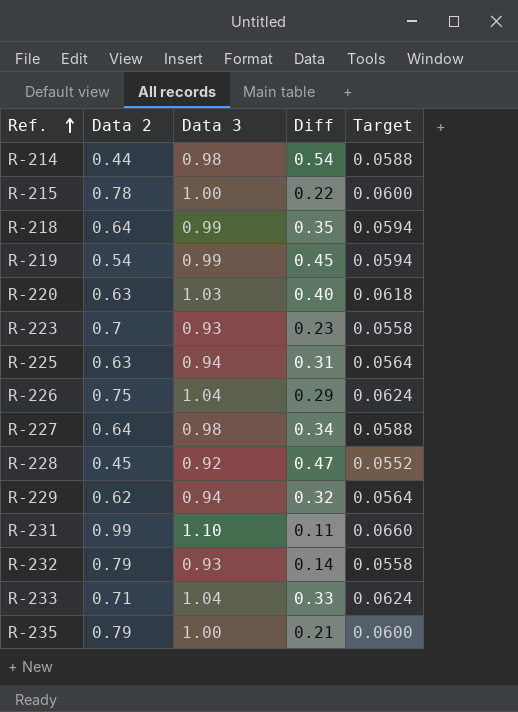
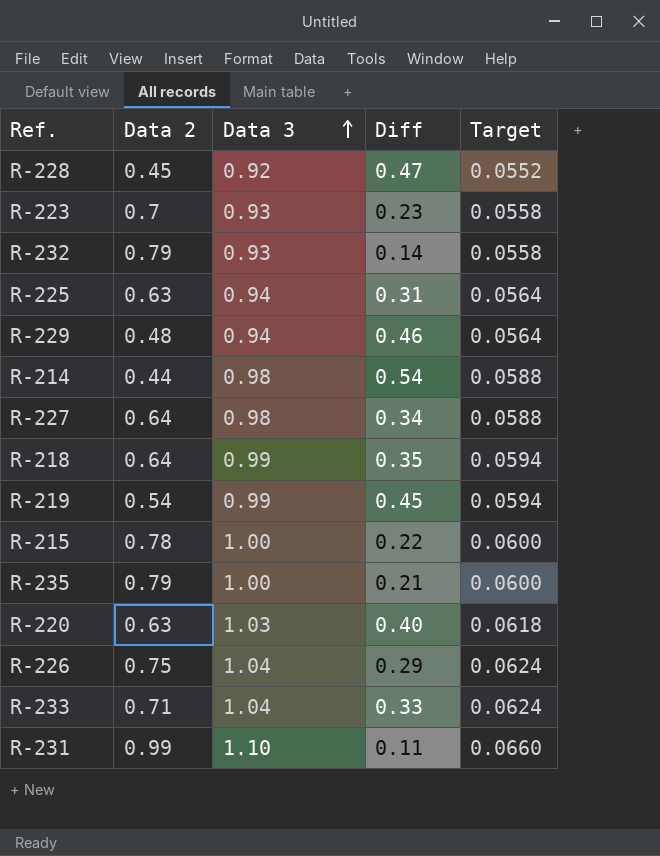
row order: Ref. ascending -> Data 3 ascending
R-229 | Data 2: 0.62 -> 0.48
R-229 | Diff: 0.32 -> 0.46

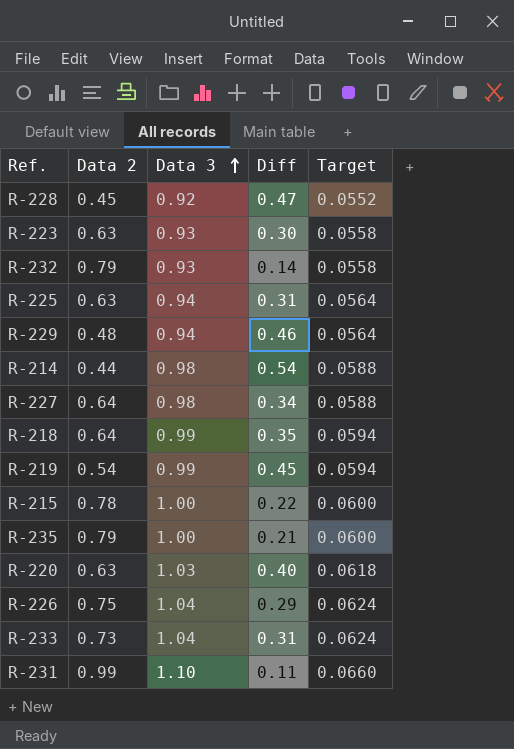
R-223 | Data 2: 0.7 -> 0.63
R-223 | Diff: 0.23 -> 0.30
R-233 | Data 2: 0.71 -> 0.73
R-233 | Diff: 0.33 -> 0.31

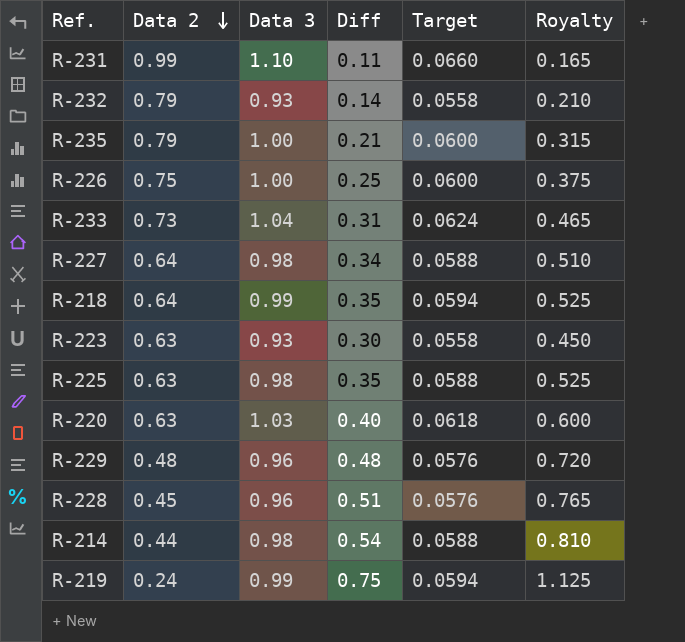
row order: Data 3 ascending -> Data 2 descending
column Royalty | formula: none -> [Diff] * 1.5
row R-215: 0.78 | 1.00 | 0.22 | 0.0600 -> none
R-226 | Data 3: 1.04 -> 1.00
R-226 | Diff: 0.29 -> 0.25
R-226 | Target: 0.0624 -> 0.0600
R-225 | Data 3: 0.94 -> 0.98
R-225 | Diff: 0.31 -> 0.35
R-225 | Target: 0.0564 -> 0.0588
R-229 | Data 3: 0.94 -> 0.96
R-229 | Diff: 0.46 -> 0.48
R-229 | Target: 0.0564 -> 0.0576
R-228 | Data 3: 0.92 -> 0.96
R-228 | Diff: 0.47 -> 0.51
R-228 | Target: 0.0552 -> 0.0576
R-219 | Data 2: 0.54 -> 0.24
R-219 | Diff: 0.45 -> 0.75

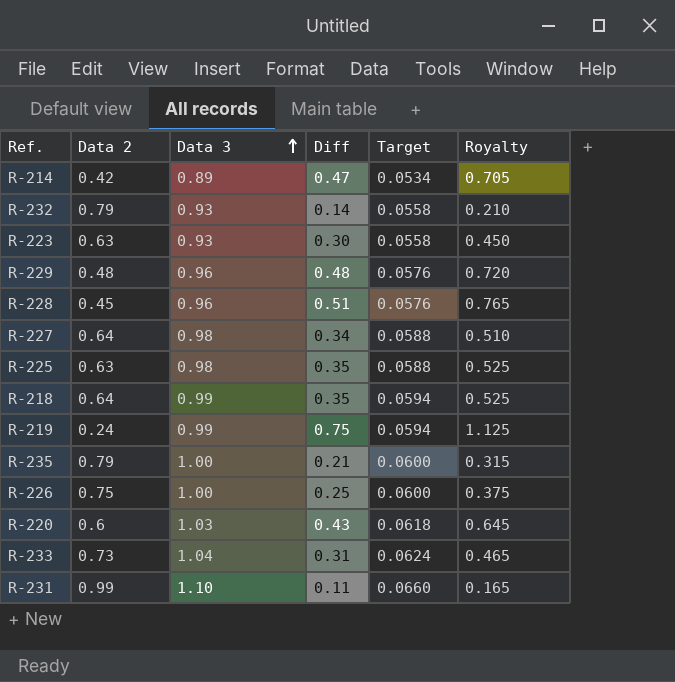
row order: Data 2 descending -> Data 3 ascending
R-214 | Data 2: 0.44 -> 0.42
R-214 | Data 3: 0.98 -> 0.89
R-214 | Diff: 0.54 -> 0.47
R-214 | Target: 0.0588 -> 0.0534
R-214 | Royalty: 0.810 -> 0.705
R-220 | Data 2: 0.63 -> 0.6
R-220 | Diff: 0.40 -> 0.43
R-220 | Royalty: 0.600 -> 0.645

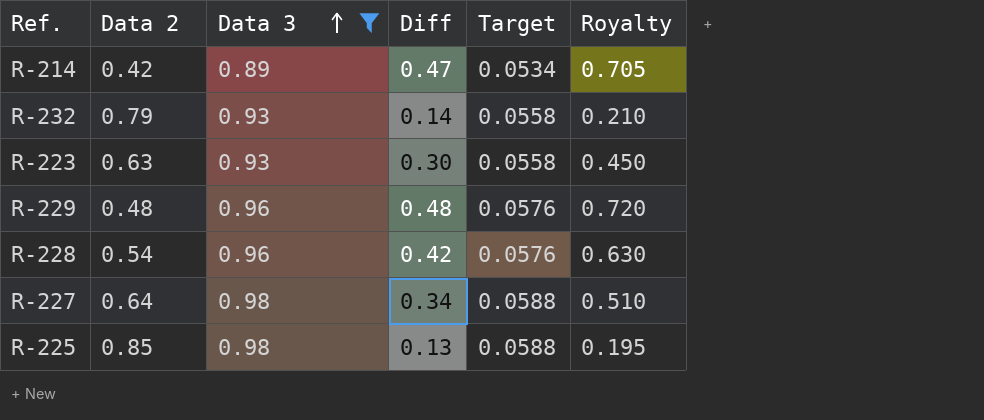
filter: none -> Data 3 <= 0.98
R-228 | Data 2: 0.45 -> 0.54
R-228 | Diff: 0.51 -> 0.42
R-228 | Royalty: 0.765 -> 0.630
R-225 | Data 2: 0.63 -> 0.85
R-225 | Diff: 0.35 -> 0.13
R-225 | Royalty: 0.525 -> 0.195

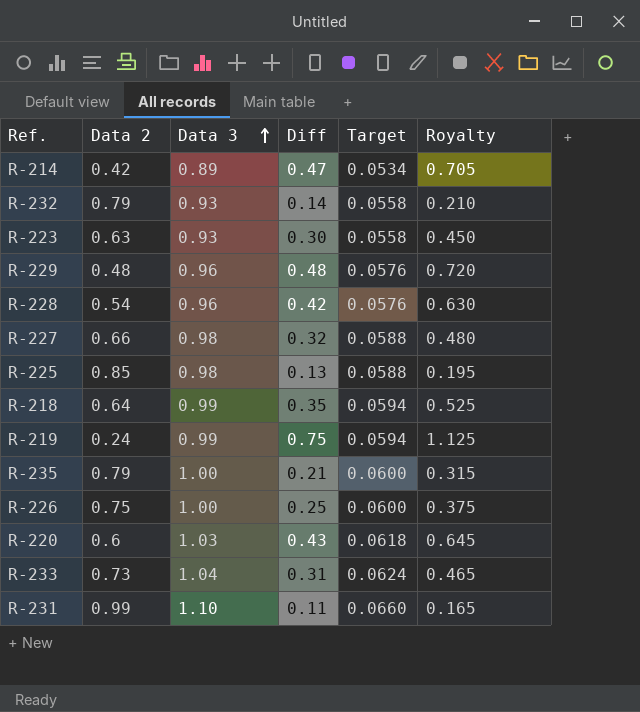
filter: Data 3 <= 0.98 -> none
R-227 | Data 2: 0.64 -> 0.66
R-227 | Diff: 0.34 -> 0.32
R-227 | Royalty: 0.510 -> 0.480

